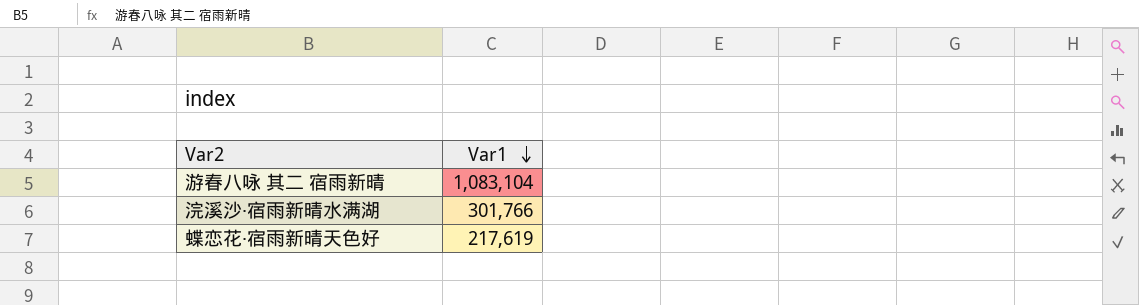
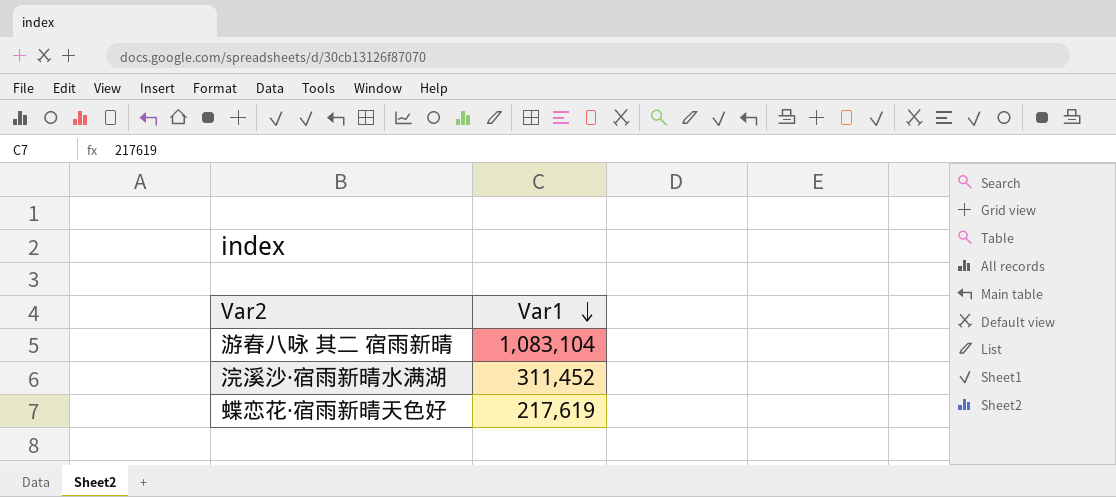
浣溪沙·宿雨新晴水满湖 | Var1: 301,766 -> 311,452

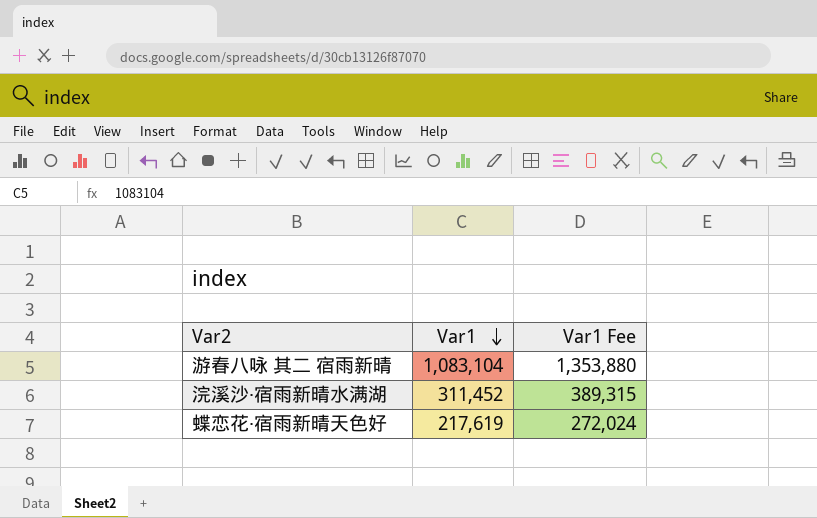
column Var1 Fee | formula: none -> [Var1] * 1.25

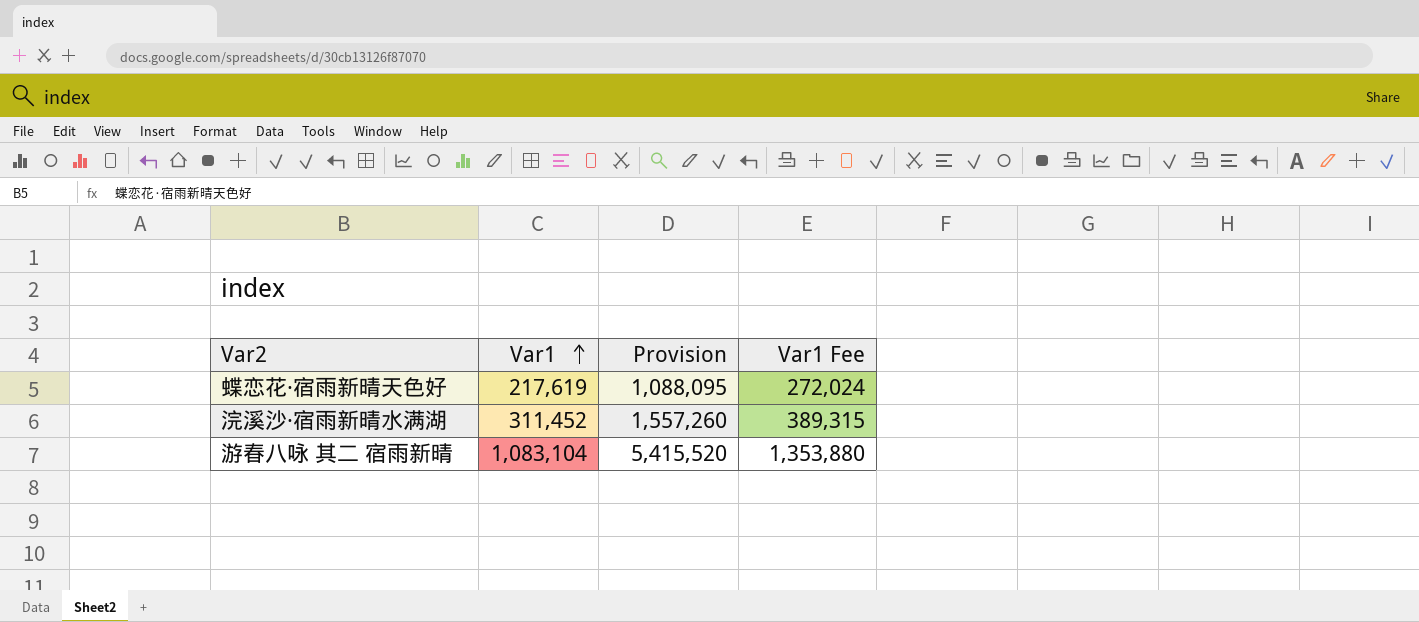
row order: Var1 descending -> Var1 ascending
column Provision | formula: none -> [Var1] * 5

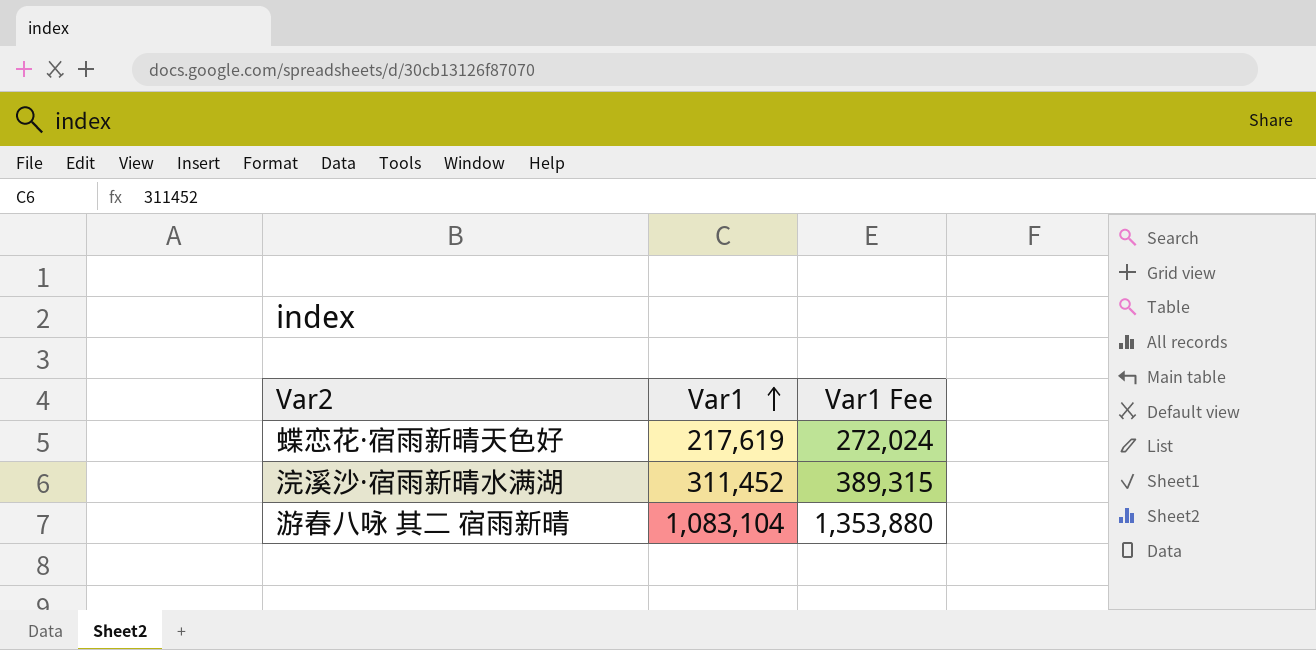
column Provision | formula: [Var1] * 5 -> none

